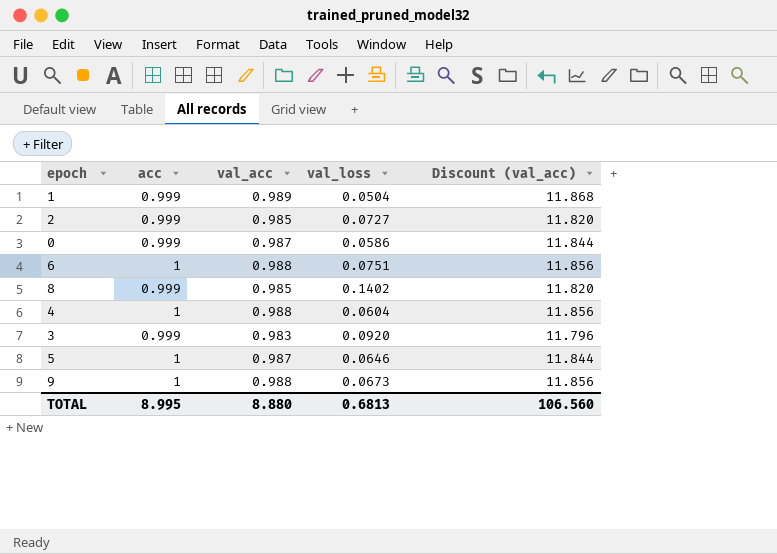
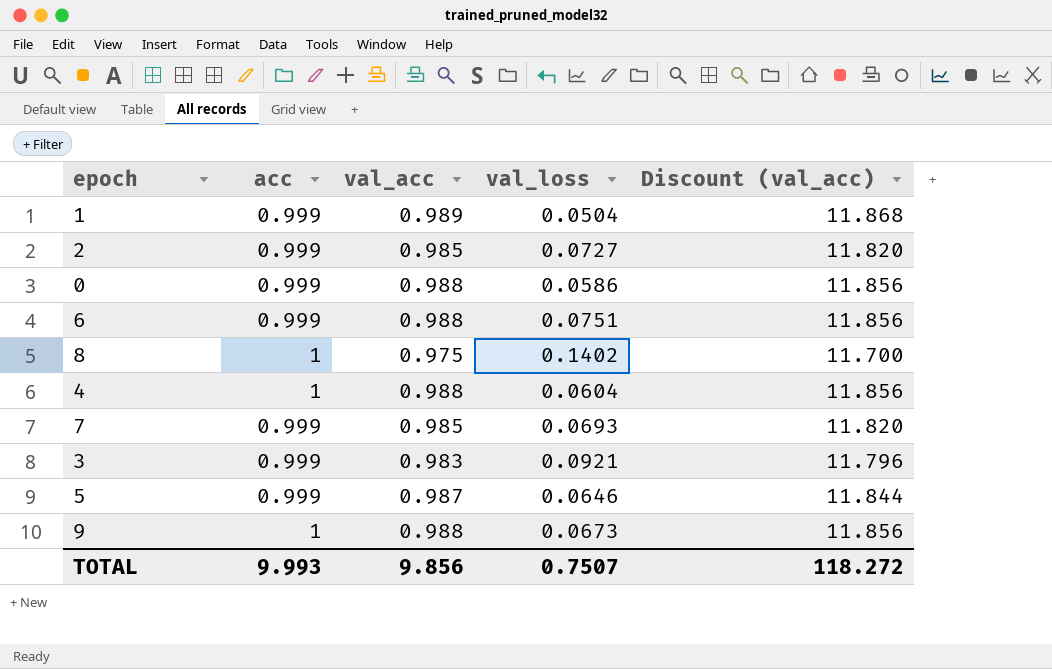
0 | val_acc: 0.987 -> 0.988
0 | Discount (val_acc): 11.844 -> 11.856
6 | acc: 1 -> 0.999
8 | acc: 0.999 -> 1
8 | val_acc: 0.985 -> 0.975
8 | Discount (val_acc): 11.820 -> 11.700
row 7: none -> 0.999 | 0.985 | 0.0693 | 11.820
3 | val_loss: 0.0920 -> 0.0921
5 | acc: 1 -> 0.999
TOTAL | acc: 8.995 -> 9.993
TOTAL | val_acc: 8.880 -> 9.856
TOTAL | val_loss: 0.6813 -> 0.7507
TOTAL | Discount (val_acc): 106.560 -> 118.272

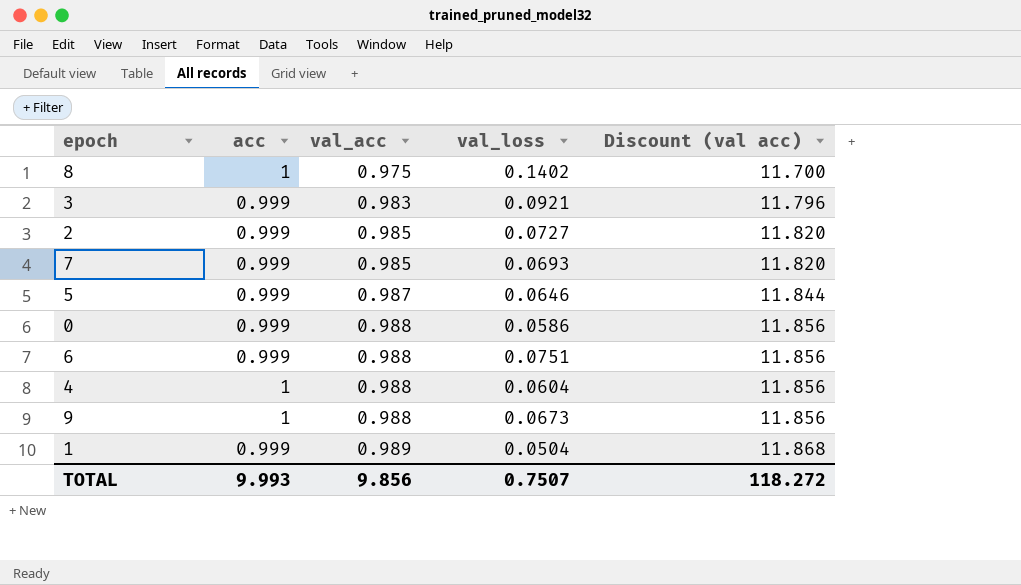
row order: none -> val_acc ascending
column name: Discount (val_acc) -> Discount (val acc)

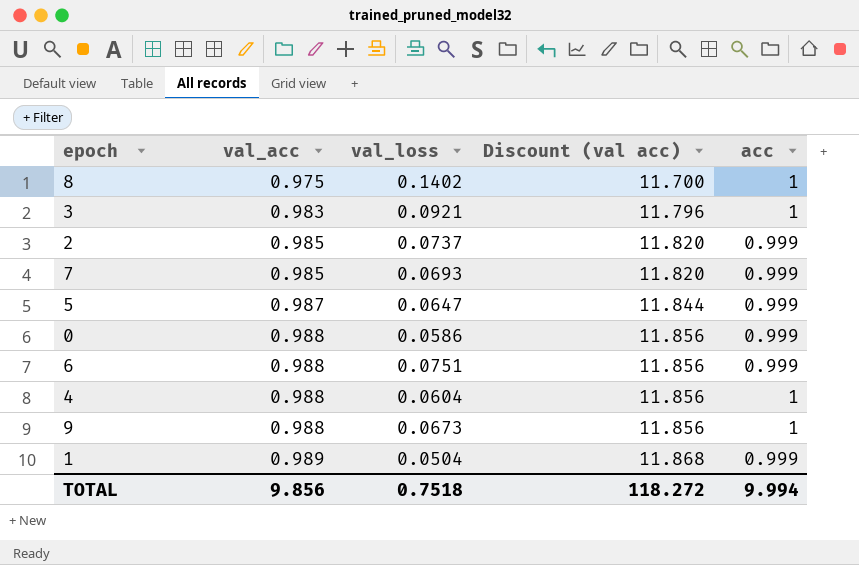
column acc | position: 2 -> 5
3 | acc: 0.999 -> 1
2 | val_loss: 0.0727 -> 0.0737
5 | val_loss: 0.0646 -> 0.0647
TOTAL | val_loss: 0.7507 -> 0.7518
TOTAL | acc: 9.993 -> 9.994

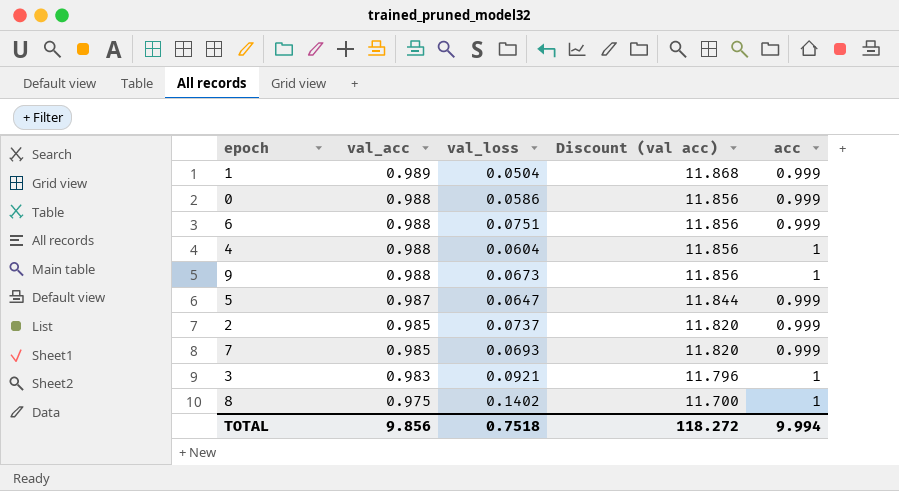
row order: val_acc ascending -> val_acc descending

